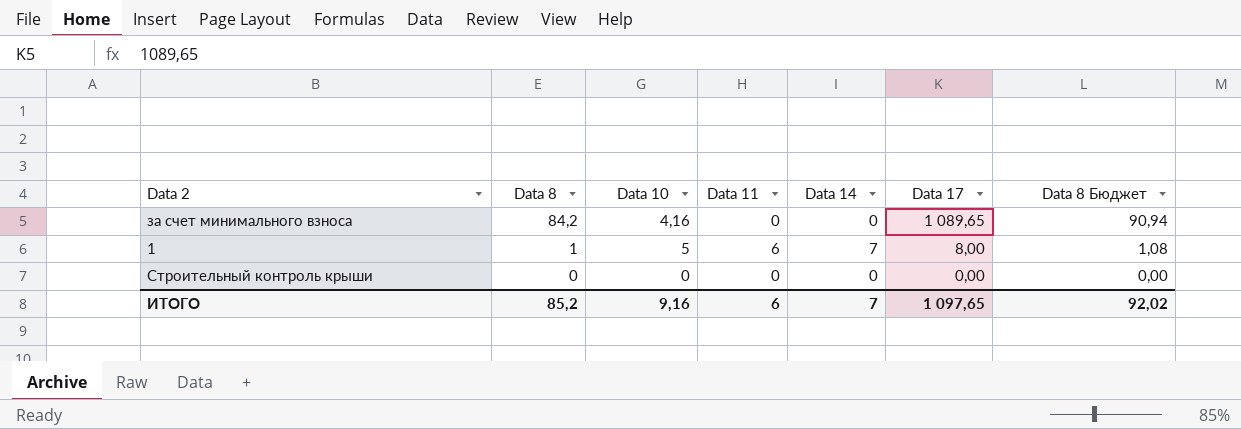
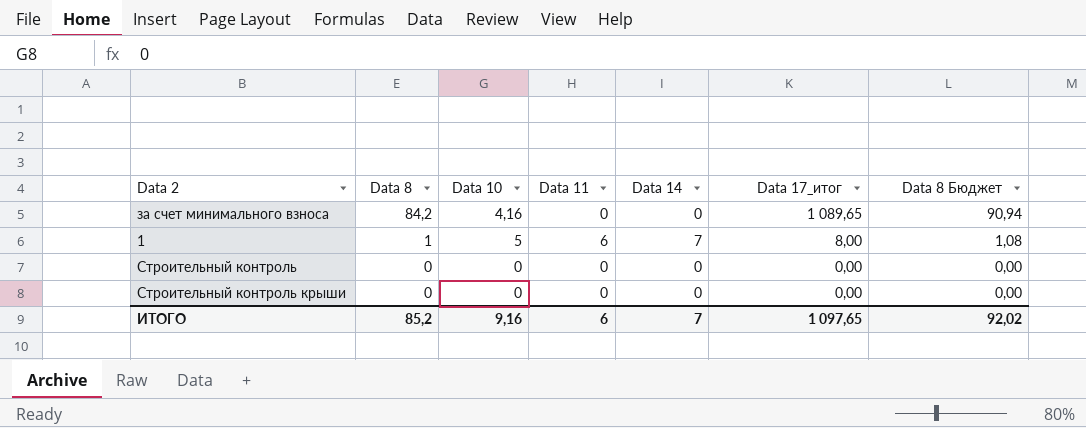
column name: Data 17 -> Data 17_итог
row Строительный контроль: none -> 0 | 0 | 0 | 0 | 0,00 | 0,00

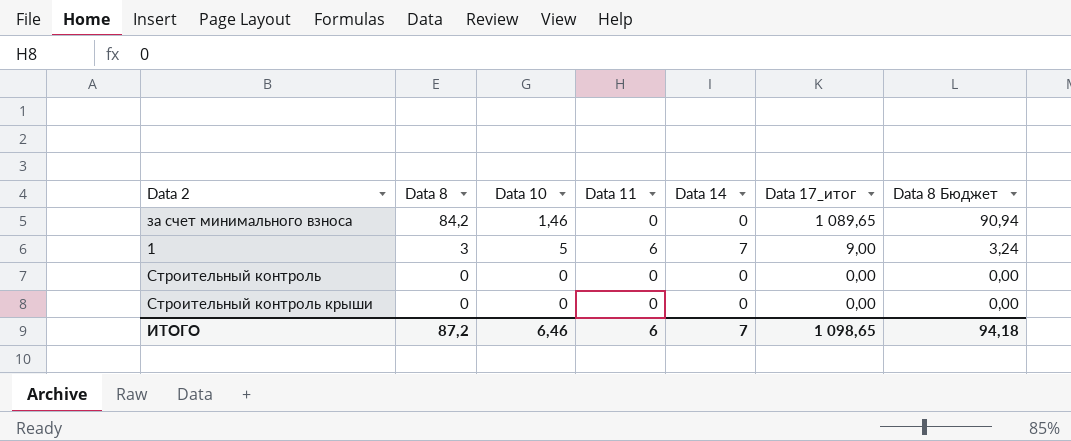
за счет минимального взноса | Data 10: 4,16 -> 1,46
1 | Data 8: 1 -> 3
1 | Data 17_итог: 8,00 -> 9,00
1 | Data 8 Бюджет: 1,08 -> 3,24
ИТОГО | Data 8: 85,2 -> 87,2
ИТОГО | Data 10: 9,16 -> 6,46
ИТОГО | Data 17_итог: 1 097,65 -> 1 098,65
ИТОГО | Data 8 Бюджет: 92,02 -> 94,18

